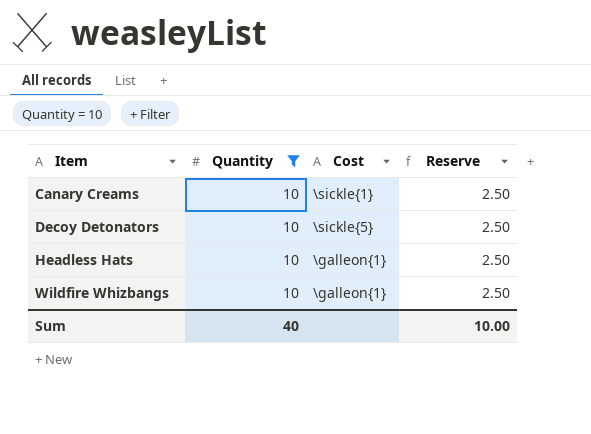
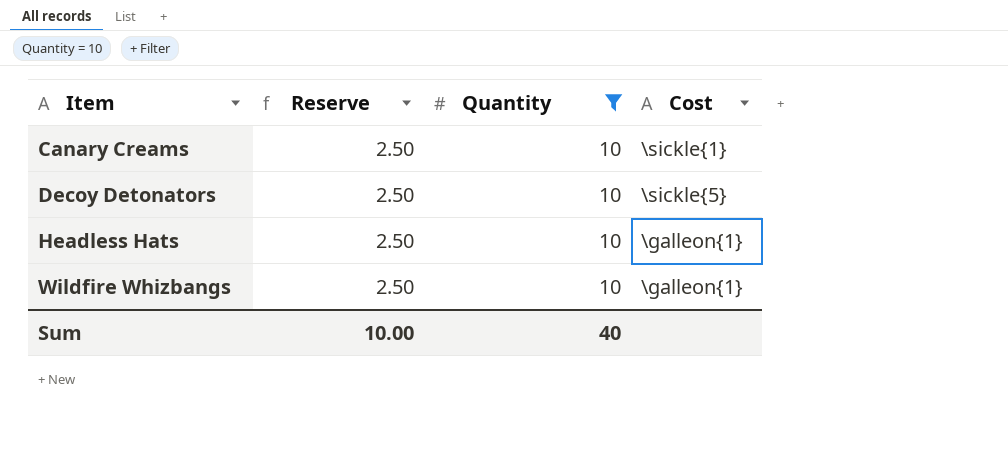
column Reserve | position: 4 -> 2

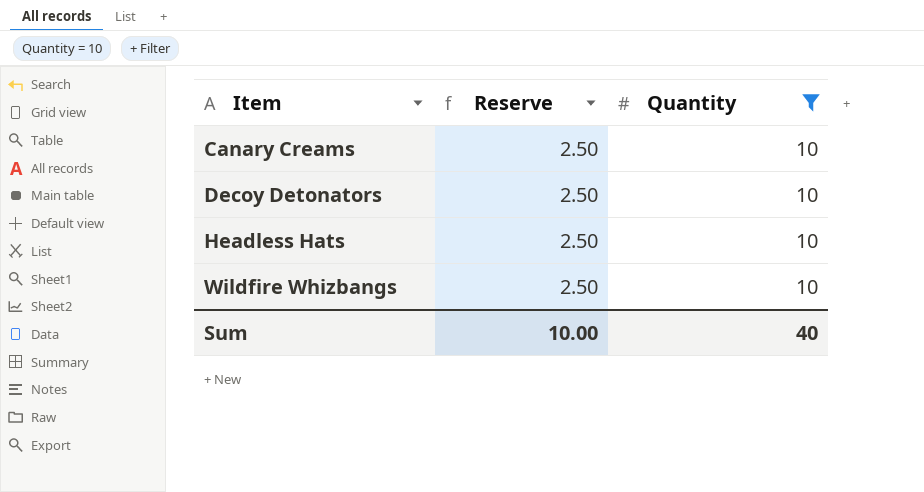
column Cost | position: 4 -> none

